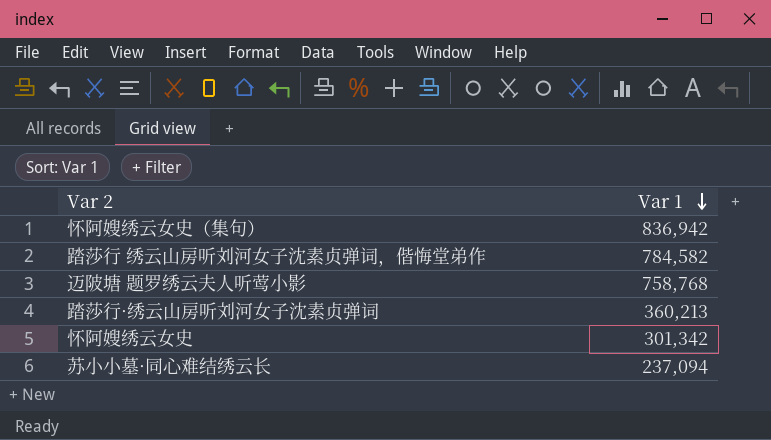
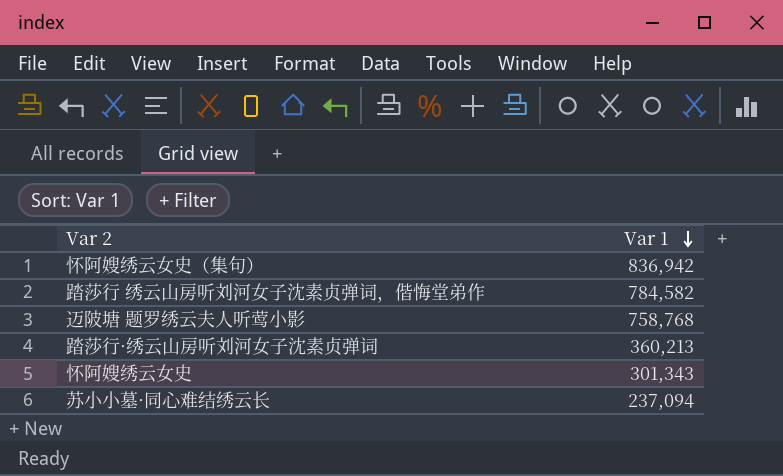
怀阿嫂绣云女史 | Var 1: 301,342 -> 301,343

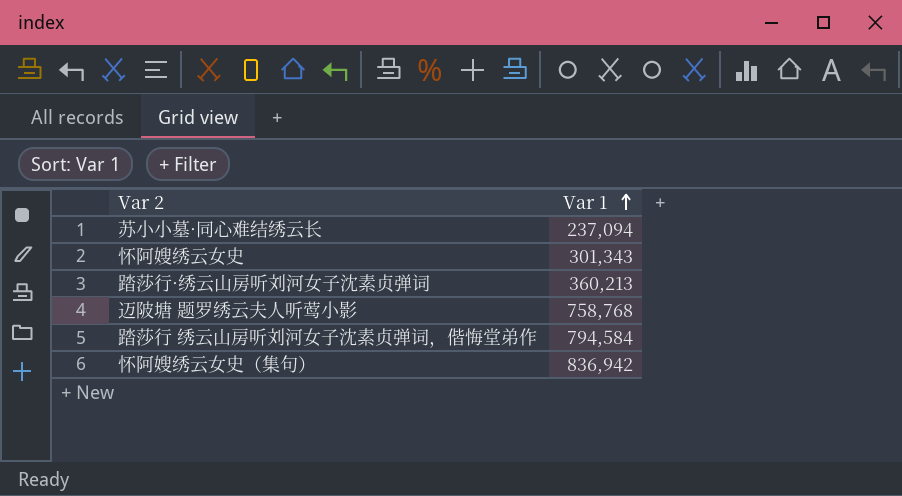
row order: Var 1 descending -> Var 1 ascending
踏莎行 绣云山房听刘河女子沈素贞弹词，偕悔堂弟作 | Var 1: 784,582 -> 794,584

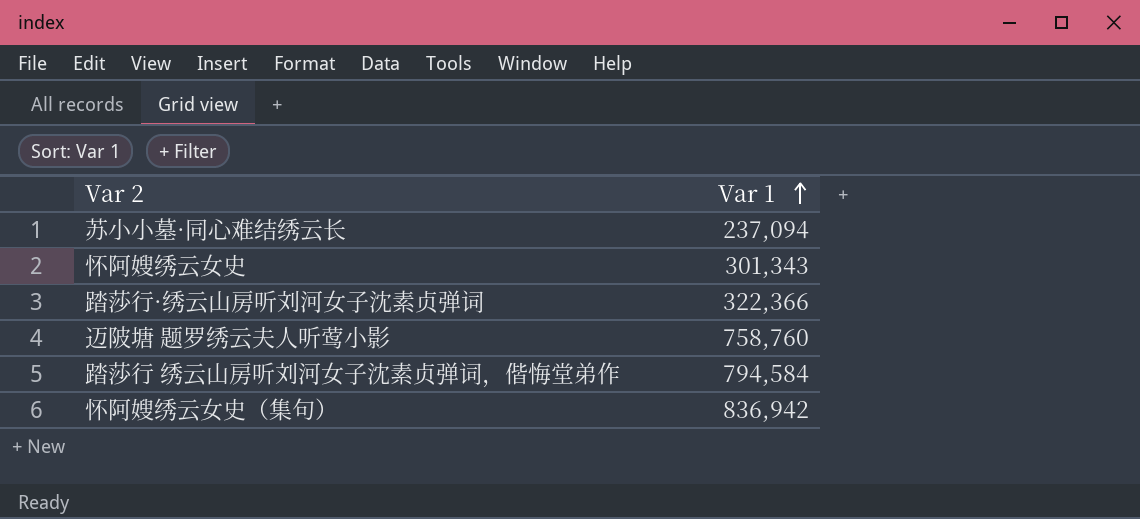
踏莎行·绣云山房听刘河女子沈素贞弹词 | Var 1: 360,213 -> 322,366
迈陂塘 题罗绣云夫人听莺小影 | Var 1: 758,768 -> 758,760

